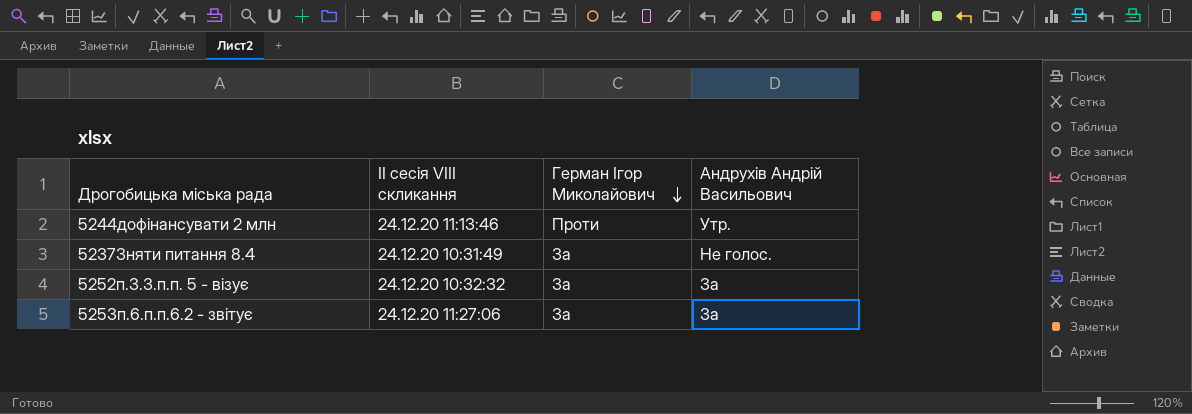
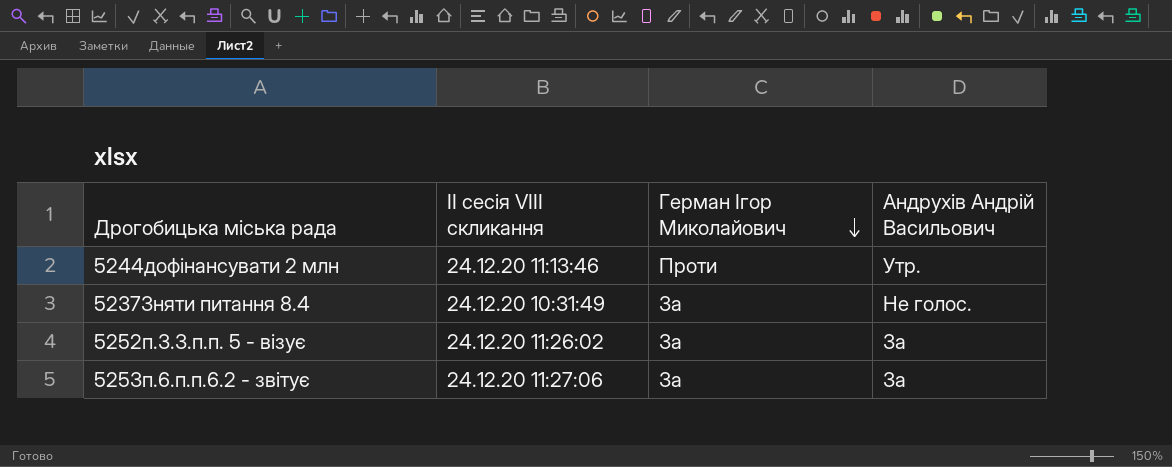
5252п.3.3.п.п. 5 - візує | II сесія VIII скликання: 24.12.20 10:32:32 -> 24.12.20 11:26:02

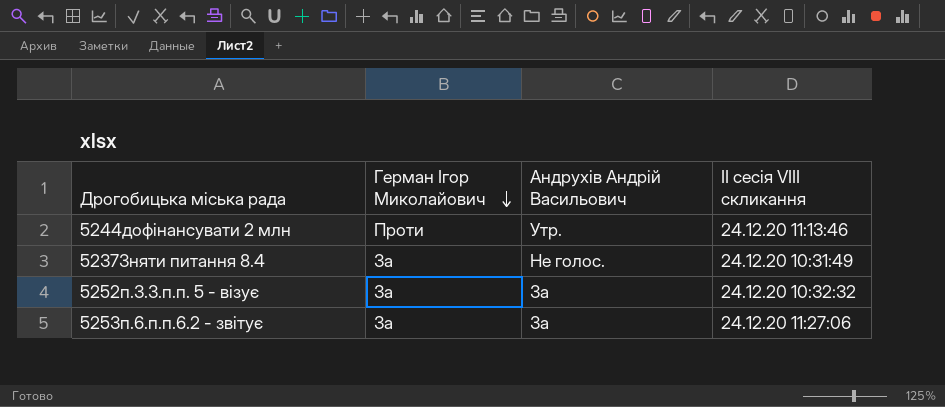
column II сесія VIII скликання | position: 2 -> 4
5252п.3.3.п.п. 5 - візує | II сесія VIII скликання: 24.12.20 11:26:02 -> 24.12.20 10:32:32

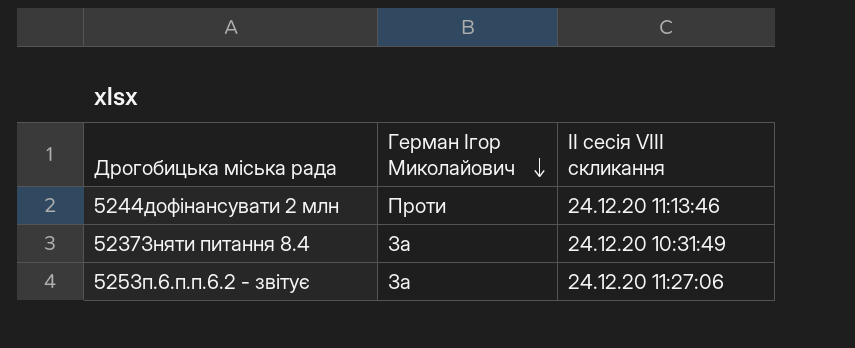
column Андрухів Андрій Васильович | position: 3 -> none
row 5252п.3.3.п.п. 5 - візує: За | За | 24.12.20 10:32:32 -> none

